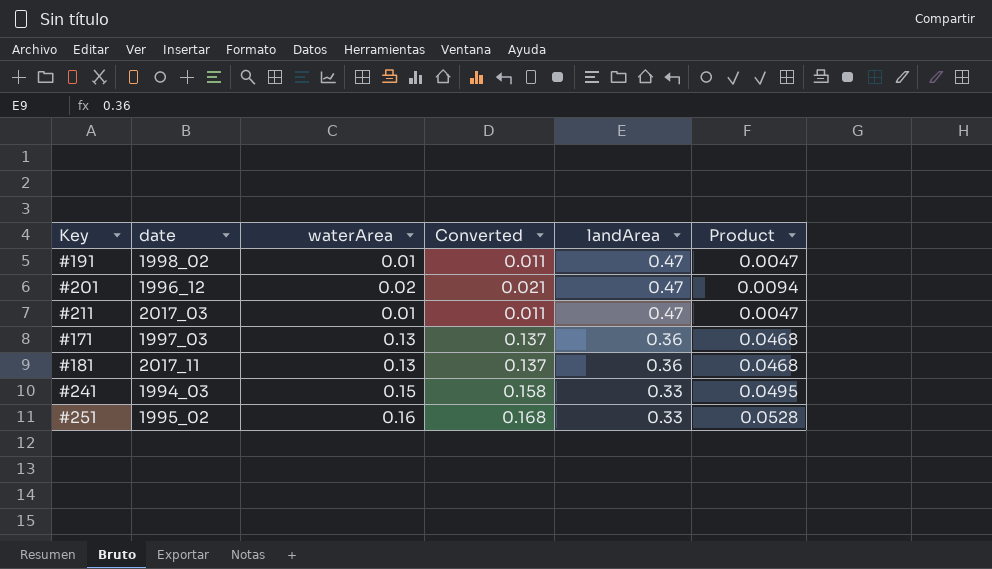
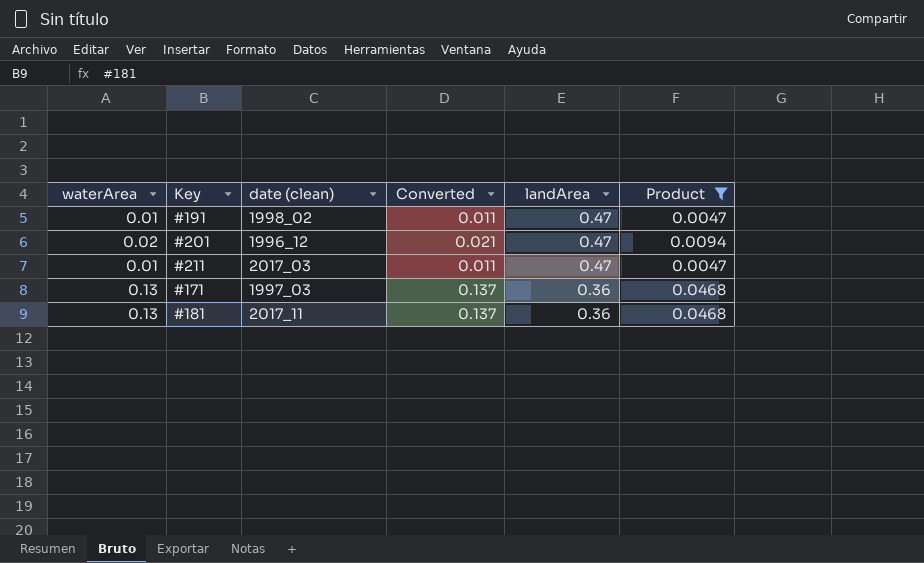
filter: none -> Product <= 0.0468
column waterArea | position: 3 -> 1
column name: date -> date (clean)

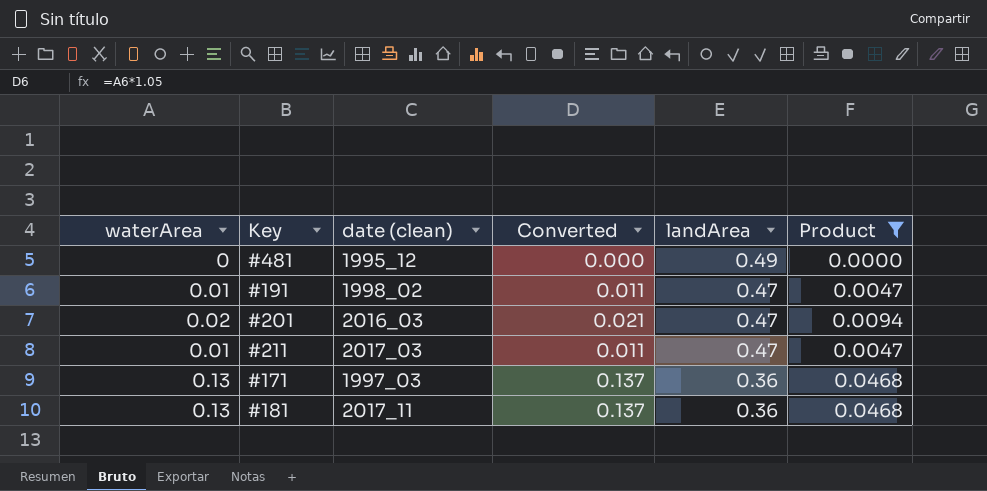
row #481: none -> 0 | 1995_12 | 0.000 | 0.49 | 0.0000
#201 | date (clean): 1996_12 -> 2016_03

